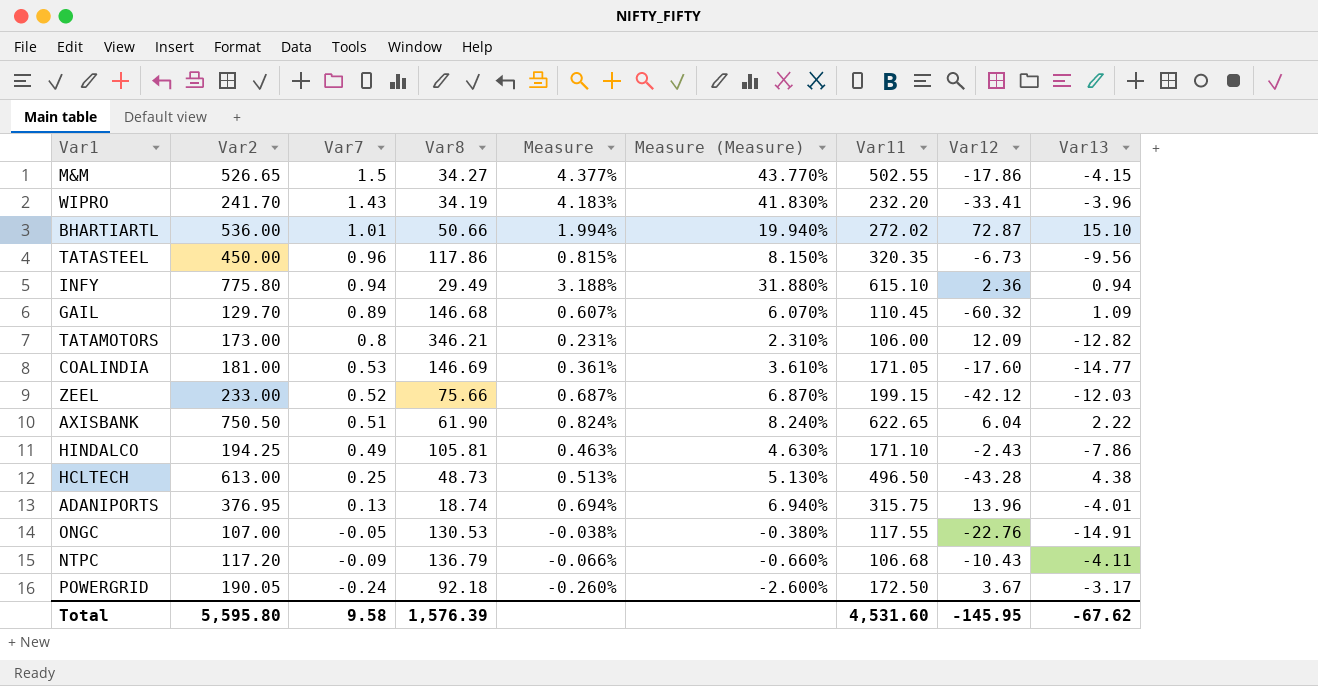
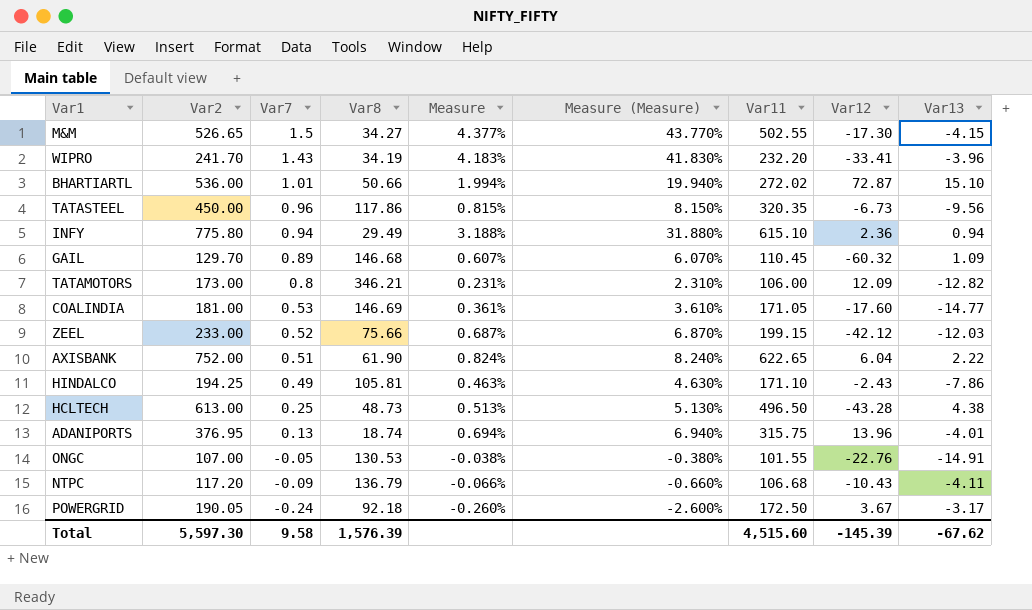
M&M | Var12: -17.86 -> -17.30
AXISBANK | Var2: 750.50 -> 752.00
ONGC | Var11: 117.55 -> 101.55
Total | Var2: 5,595.80 -> 5,597.30
Total | Var11: 4,531.60 -> 4,515.60
Total | Var12: -145.95 -> -145.39

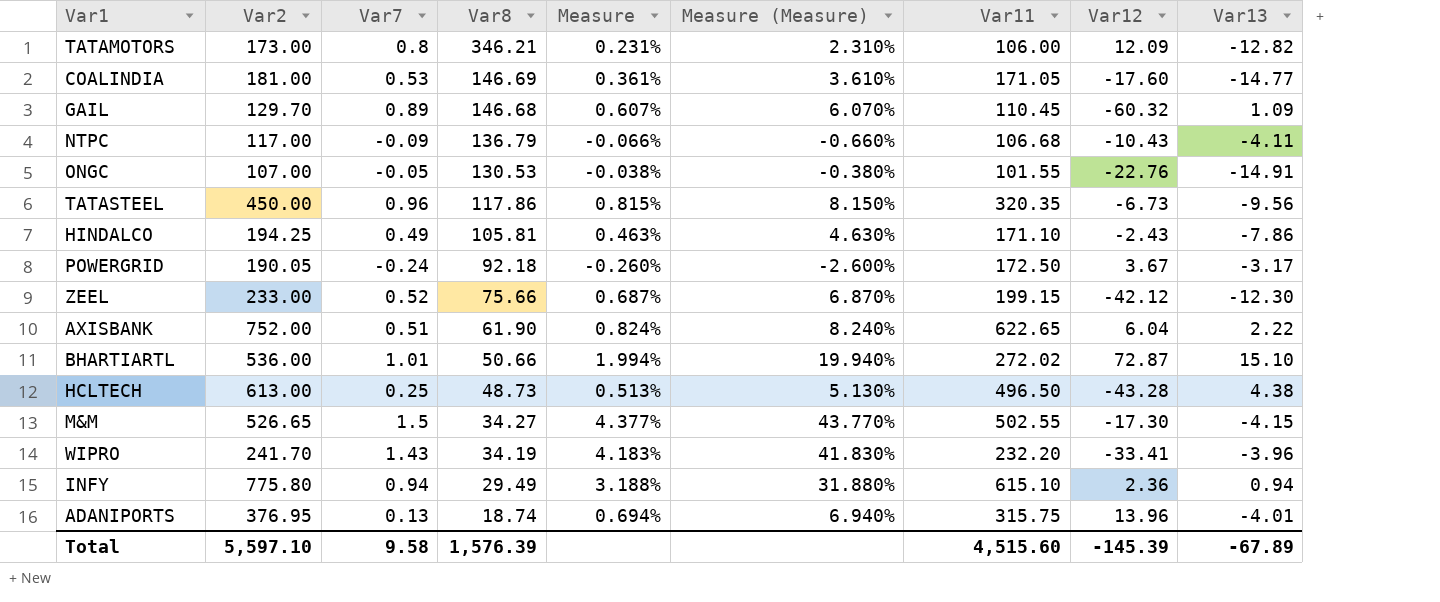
row order: Var7 descending -> Var8 descending
NTPC | Var2: 117.20 -> 117.00
ZEEL | Var13: -12.03 -> -12.30
Total | Var2: 5,597.30 -> 5,597.10
Total | Var13: -67.62 -> -67.89

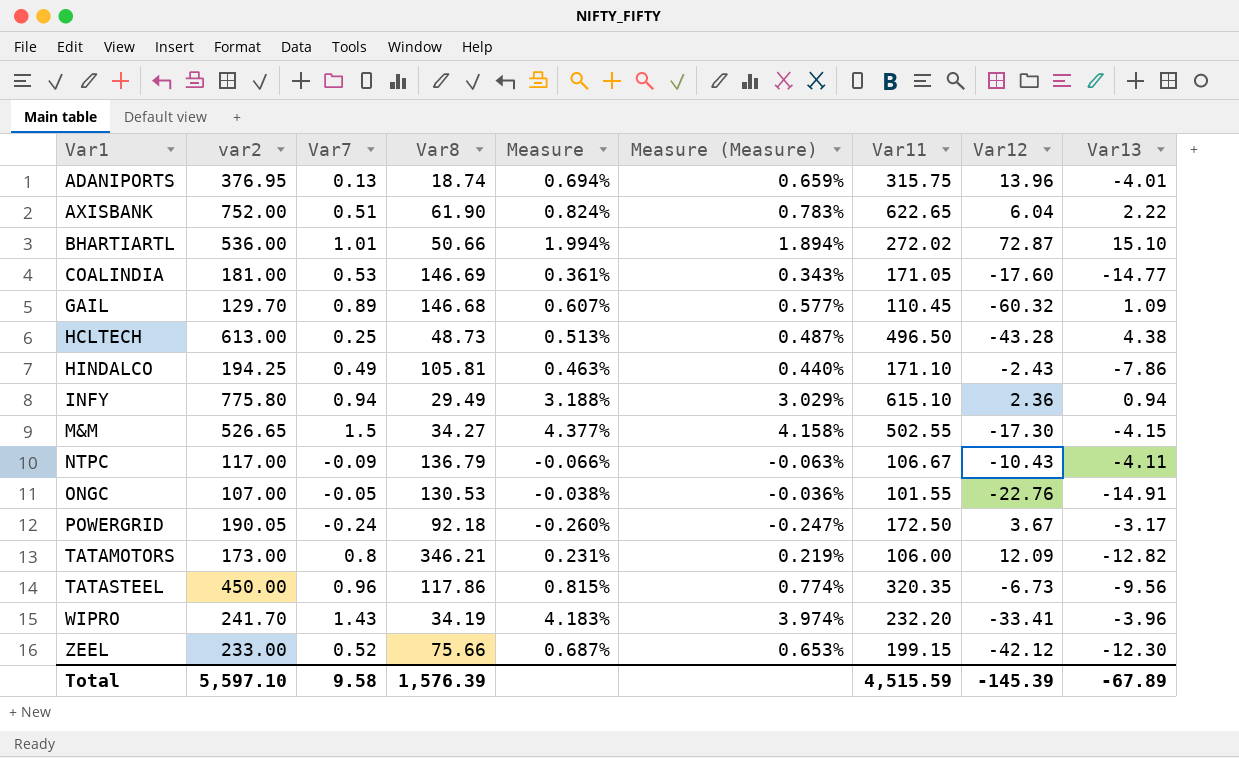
row order: Var8 descending -> Var1 ascending
column name: Var2 -> var2
column Measure (Measure) | formula: [Measure] * 10 -> [Measure] * 0.95
NTPC | Var11: 106.68 -> 106.67
Total | Var11: 4,515.60 -> 4,515.59

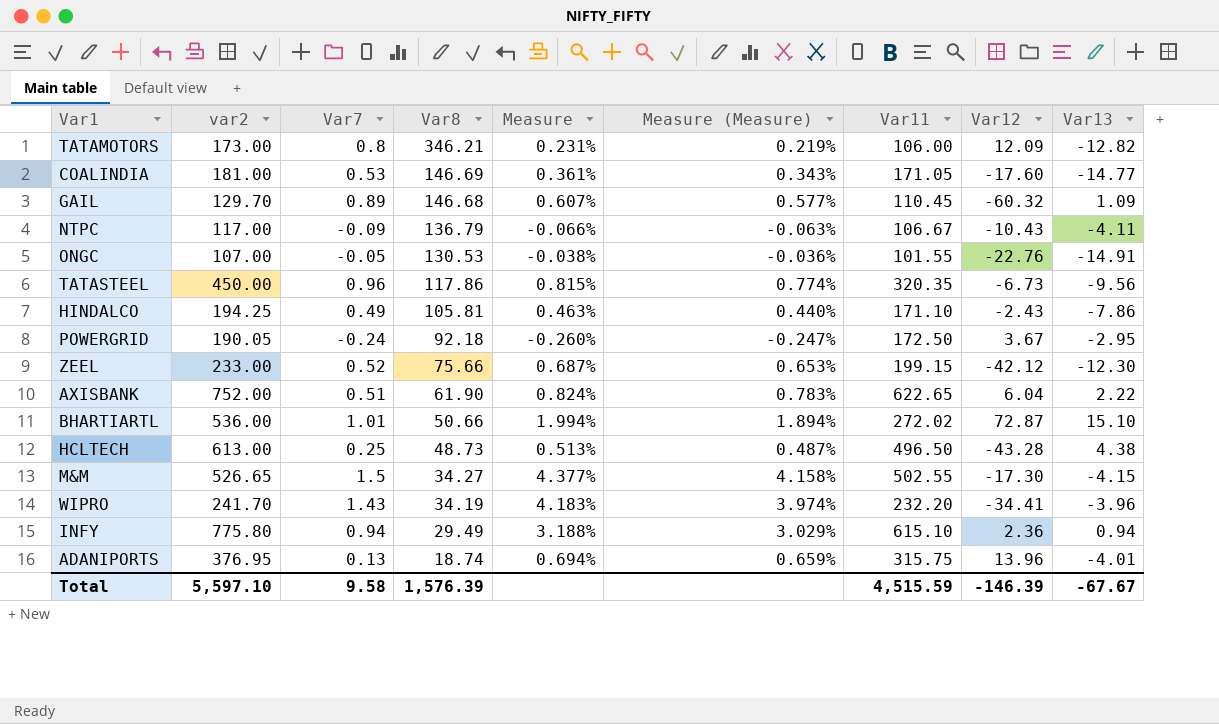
row order: Var1 ascending -> Var8 descending
POWERGRID | Var13: -3.17 -> -2.95
WIPRO | Var12: -33.41 -> -34.41
Total | Var12: -145.39 -> -146.39
Total | Var13: -67.89 -> -67.67

